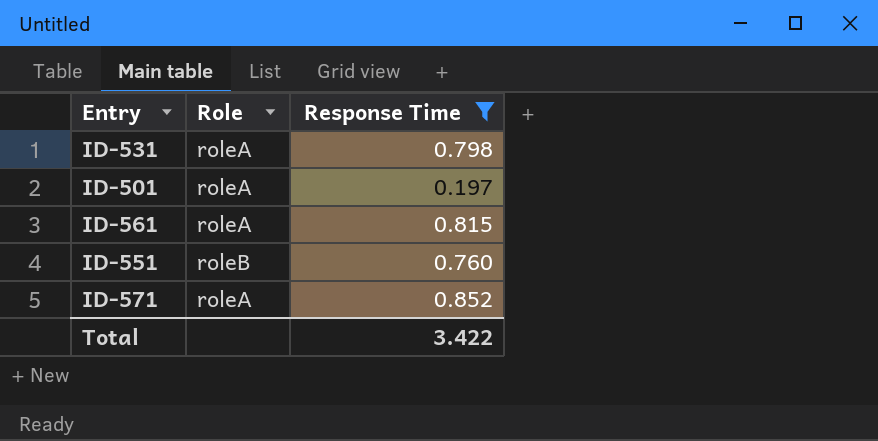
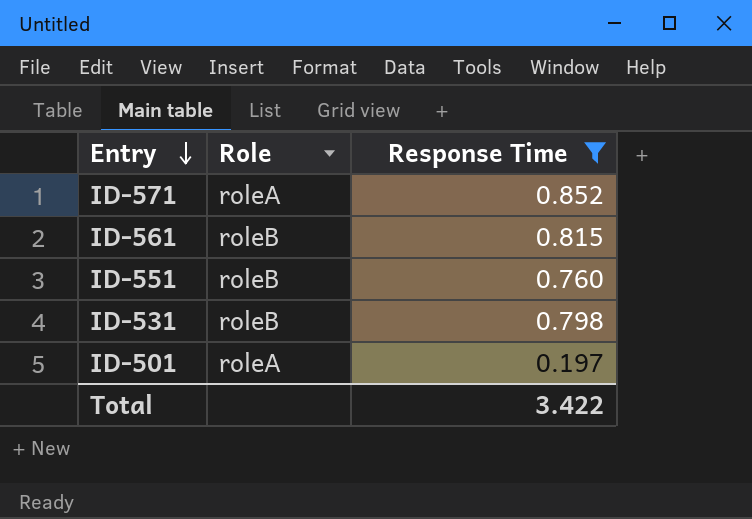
row order: none -> Entry descending
ID-561 | Role: roleA -> roleB
ID-531 | Role: roleA -> roleB

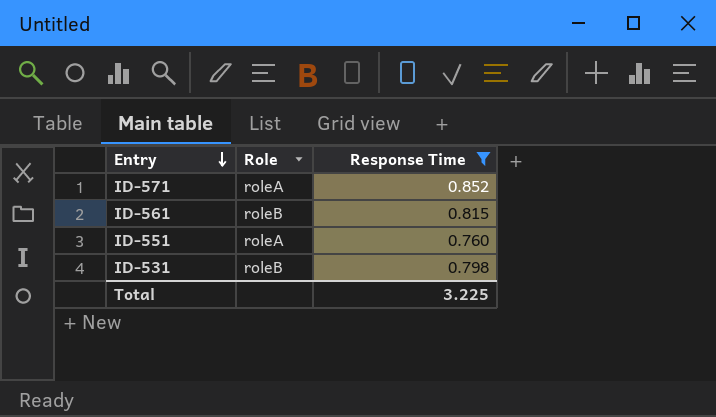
row ID-501: roleA | 0.197 -> none
ID-551 | Role: roleB -> roleA
Total | Response Time: 3.422 -> 3.225

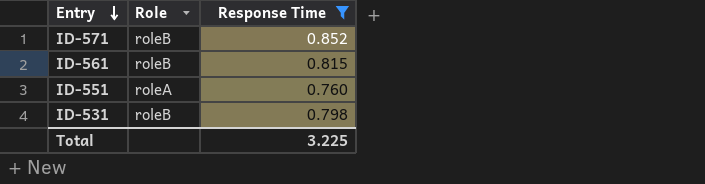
ID-571 | Role: roleA -> roleB

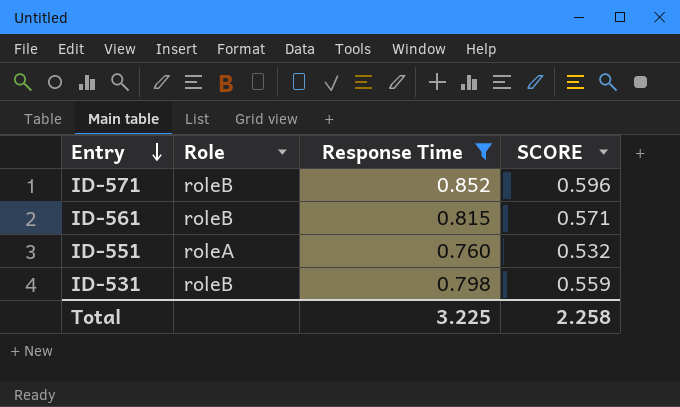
column SCORE | formula: none -> [Response Time] * 0.7

